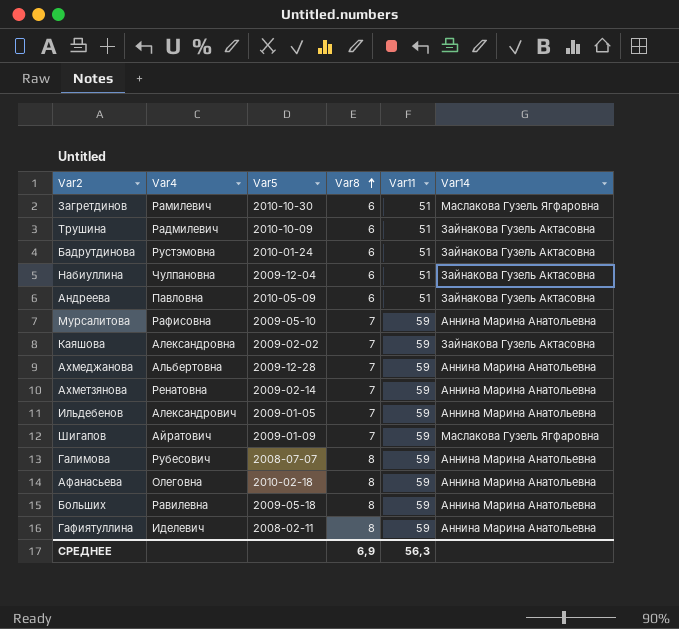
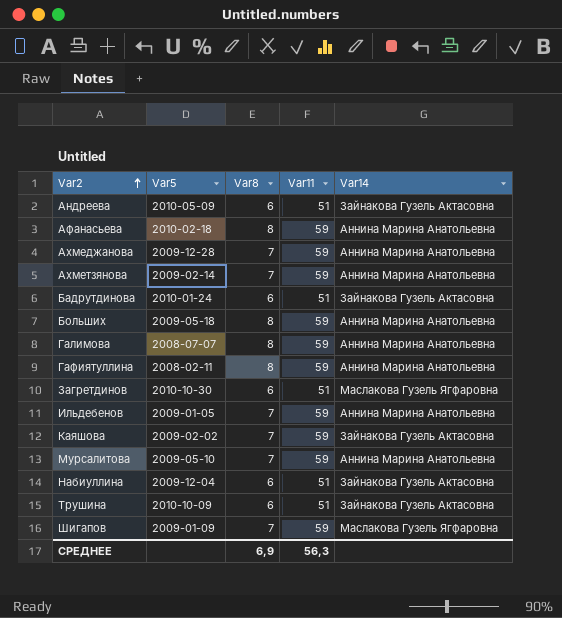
row order: Var8 ascending -> Var2 ascending
column Var4 | position: 2 -> none

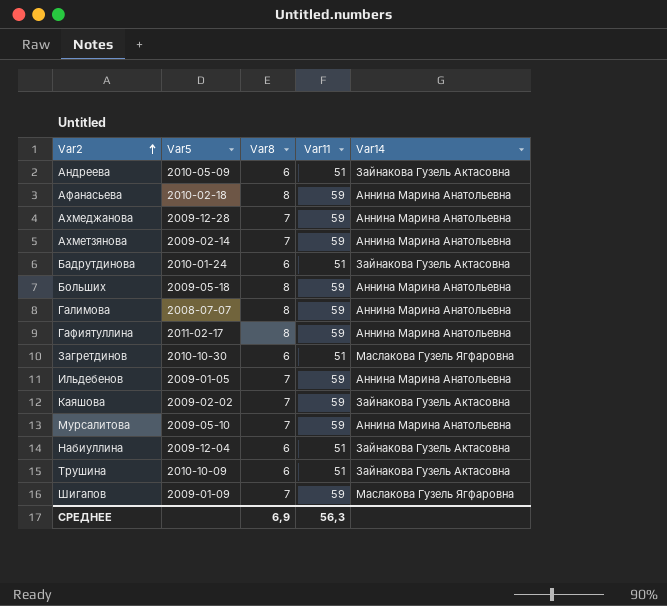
Гафиятуллина | Var5: 2008-02-11 -> 2011-02-17

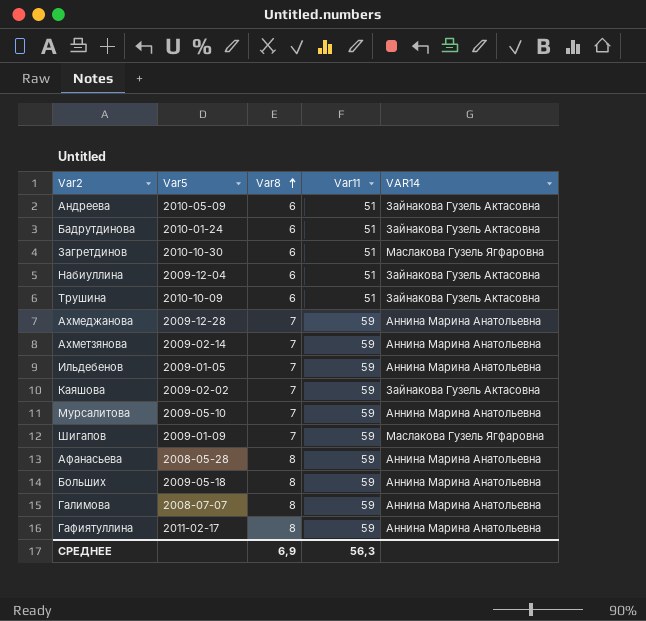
row order: Var2 ascending -> Var8 ascending
column name: Var14 -> VAR14
Афанасьева | Var5: 2010-02-18 -> 2008-05-28

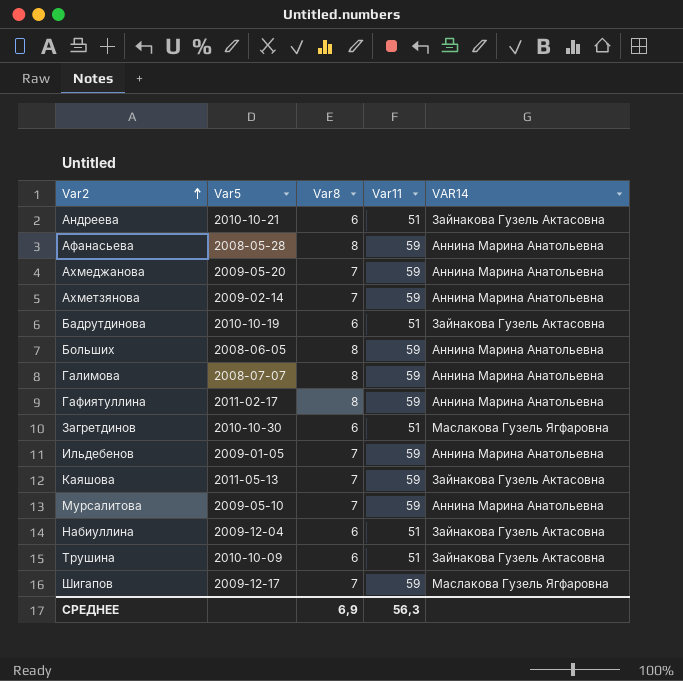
row order: Var8 ascending -> Var2 ascending
Андреева | Var5: 2010-05-09 -> 2010-10-21
Ахмеджанова | Var5: 2009-12-28 -> 2009-05-20
Бадрутдинова | Var5: 2010-01-24 -> 2010-10-19
Больших | Var5: 2009-05-18 -> 2008-06-05
Каяшова | Var5: 2009-02-02 -> 2011-05-13
Шигапов | Var5: 2009-01-09 -> 2009-12-17

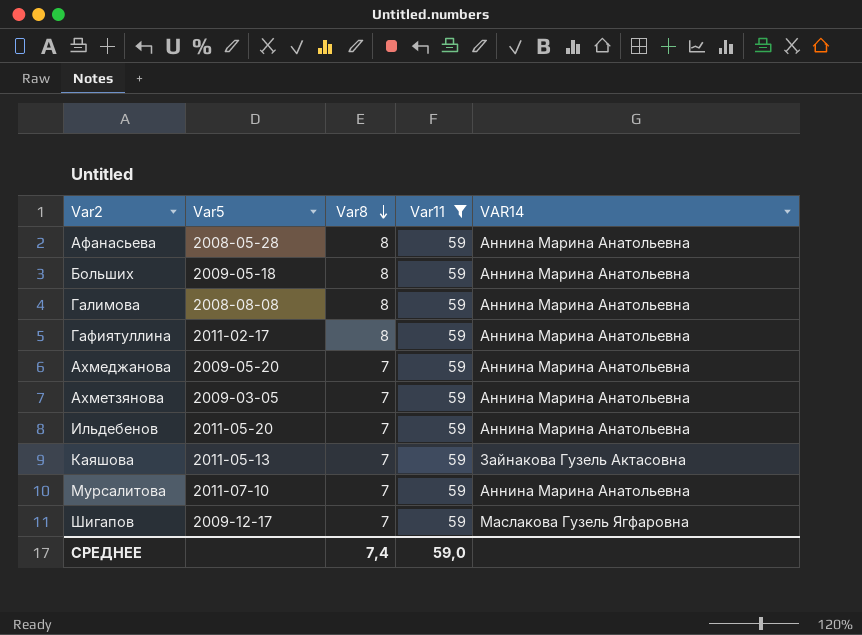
filter: none -> Var11 = 59
row order: Var2 ascending -> Var8 descending
Больших | Var5: 2008-06-05 -> 2009-05-18
Галимова | Var5: 2008-07-07 -> 2008-08-08
Ахметзянова | Var5: 2009-02-14 -> 2009-03-05
Ильдебенов | Var5: 2009-01-05 -> 2011-05-20
Мурсалитова | Var5: 2009-05-10 -> 2011-07-10
СРЕДНЕЕ | Var8: 6,9 -> 7,4
СРЕДНЕЕ | Var11: 56,3 -> 59,0

